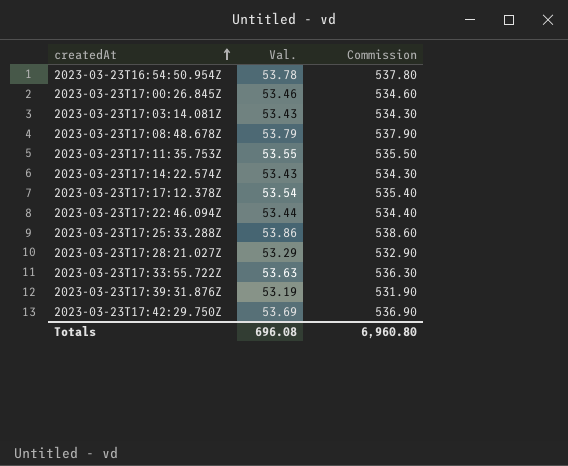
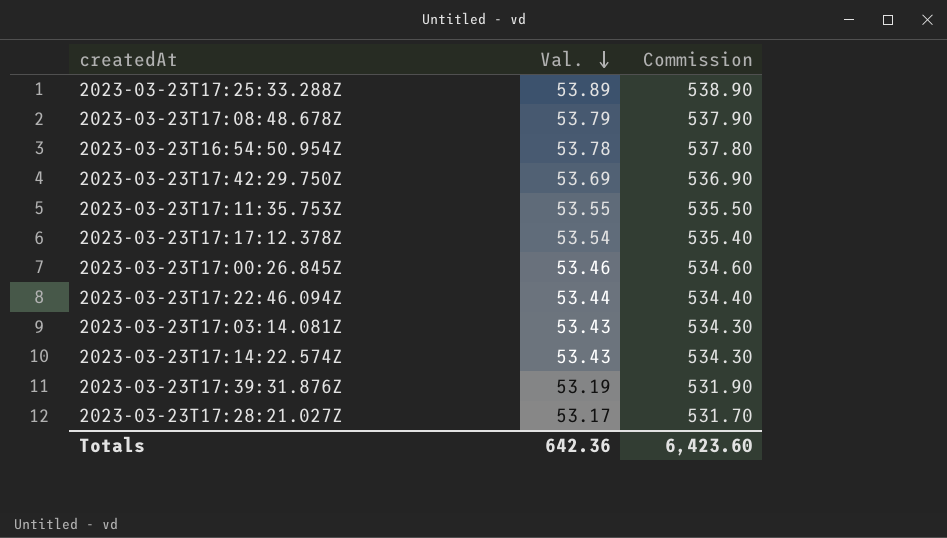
row order: createdAt ascending -> Val. descending
row 2023-03-23T17:33:55.722Z: 53.63 | 536.30 -> none
2023-03-23T17:25:33.288Z | Val.: 53.86 -> 53.89
2023-03-23T17:25:33.288Z | Commission: 538.60 -> 538.90
2023-03-23T17:28:21.027Z | Val.: 53.29 -> 53.17
2023-03-23T17:28:21.027Z | Commission: 532.90 -> 531.70
Totals | Val.: 696.08 -> 642.36
Totals | Commission: 6,960.80 -> 6,423.60

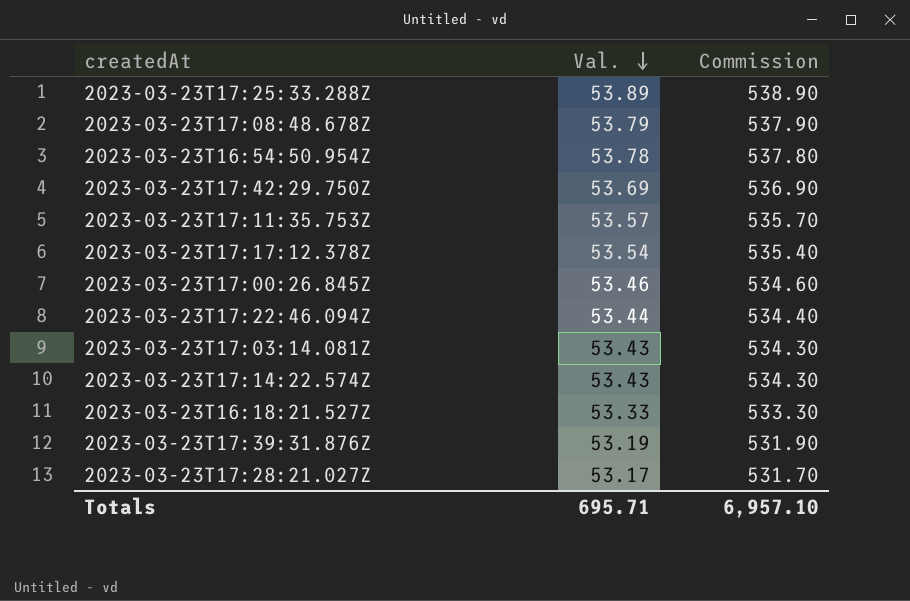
2023-03-23T17:11:35.753Z | Val.: 53.55 -> 53.57
2023-03-23T17:11:35.753Z | Commission: 535.50 -> 535.70
row 2023-03-23T16:18:21.527Z: none -> 53.33 | 533.30
Totals | Val.: 642.36 -> 695.71
Totals | Commission: 6,423.60 -> 6,957.10

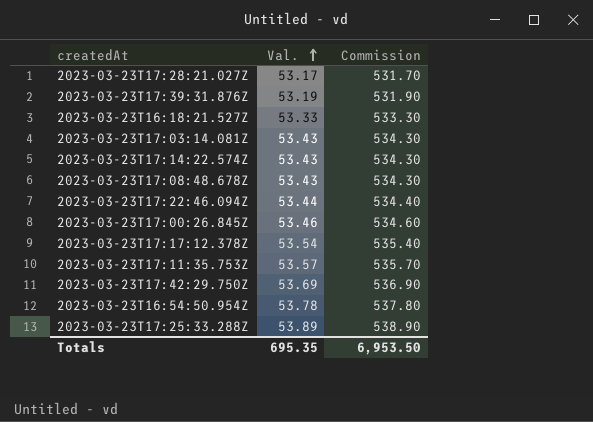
row order: Val. descending -> Val. ascending
2023-03-23T17:08:48.678Z | Val.: 53.79 -> 53.43
2023-03-23T17:08:48.678Z | Commission: 537.90 -> 534.30
Totals | Val.: 695.71 -> 695.35
Totals | Commission: 6,957.10 -> 6,953.50

